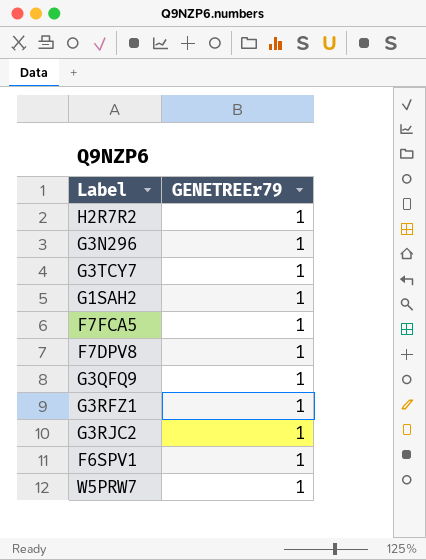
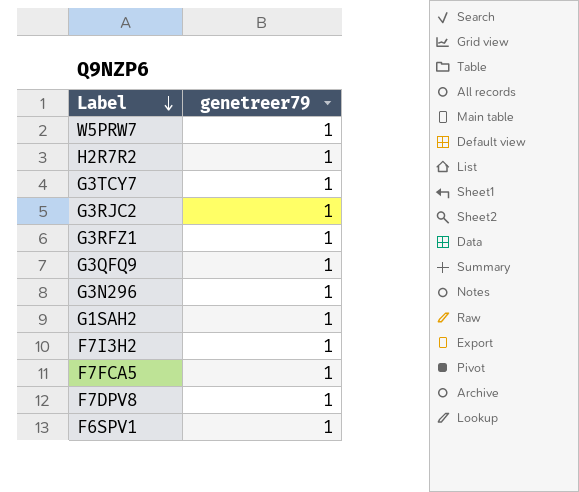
row order: none -> Label descending
column name: GENETREEr79 -> genetreer79
row F7I3H2: none -> 1

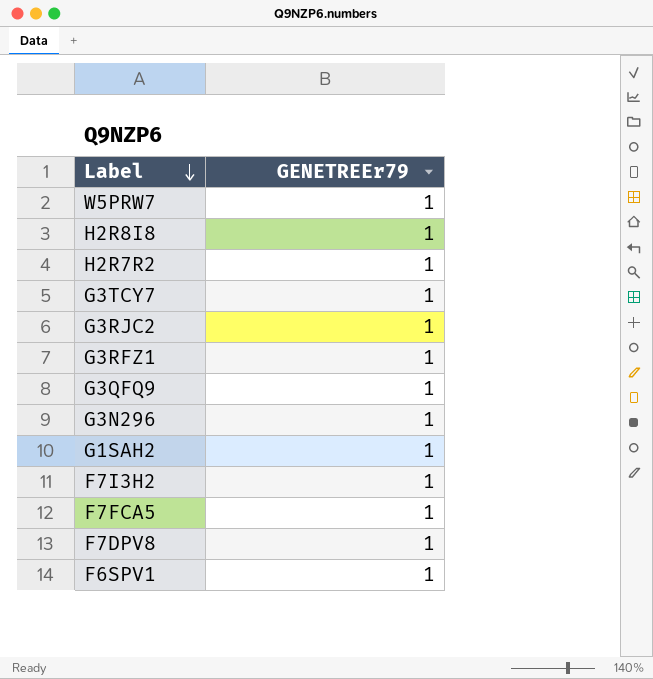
column name: genetreer79 -> GENETREEr79
row H2R8I8: none -> 1

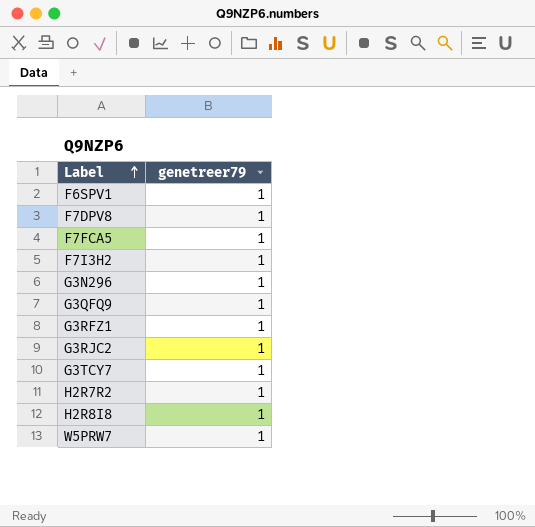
row order: Label descending -> Label ascending
column name: GENETREEr79 -> genetreer79
row G1SAH2: 1 -> none

